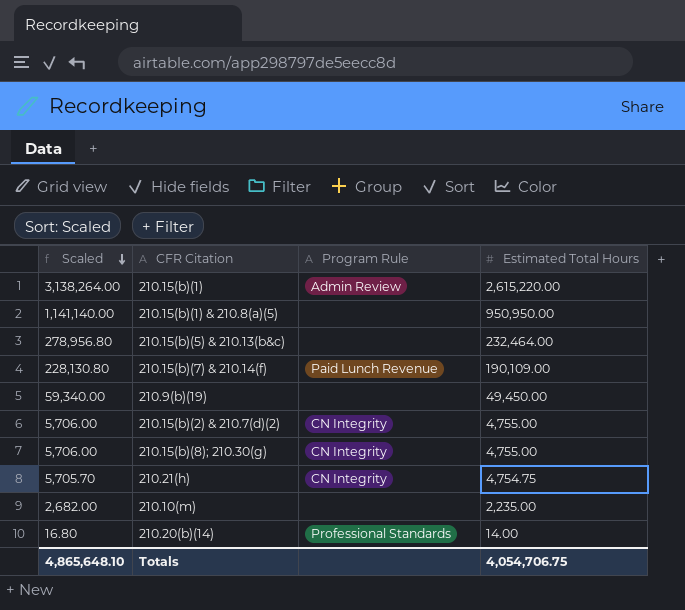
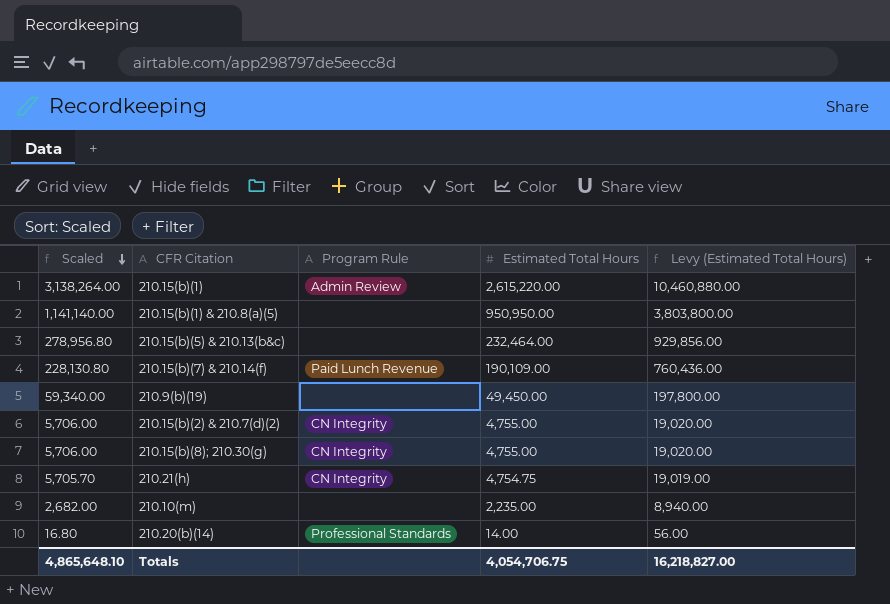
column Levy (Estimated Total Hours) | formula: none -> [Estimated Total Hours] * 4

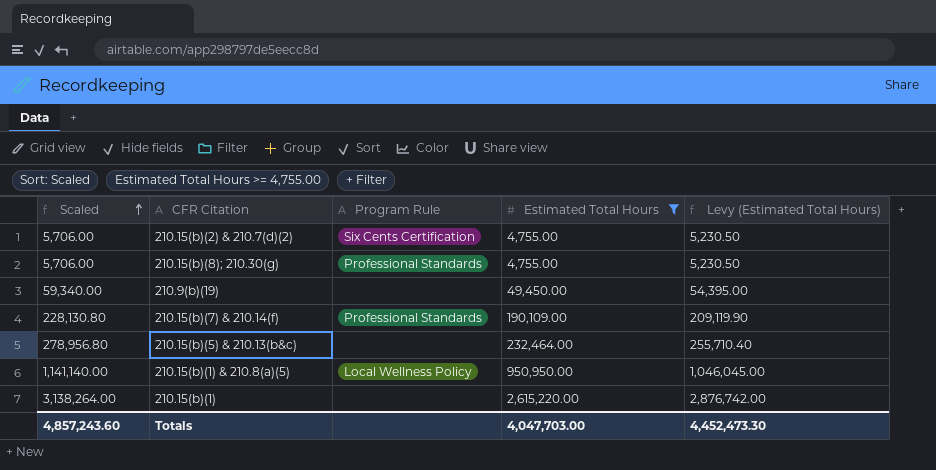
filter: none -> Estimated Total Hours >= 4,755.00
row order: Scaled descending -> Scaled ascending
column Levy (Estimated Total Hours) | formula: [Estimated Total Hours] * 4 -> [Estimated Total Hours] * 1.1
210.15(b)(2) & 210.7(d)(2) | Program Rule: CN Integrity -> Six Cents Certification
210.15(b)(8); 210.30(g) | Program Rule: CN Integrity -> Professional Standards
210.15(b)(7) & 210.14(f) | Program Rule: Paid Lunch Revenue -> Professional Standards
210.15(b)(1) & 210.8(a)(5) | Program Rule: none -> Local Wellness Policy
210.15(b)(1) | Program Rule: Admin Review -> none
Totals | Scaled: 4,865,648.10 -> 4,857,243.60
Totals | Estimated Total Hours: 4,054,706.75 -> 4,047,703.00
Totals | Levy (Estimated Total Hours): 16,218,827.00 -> 4,452,473.30

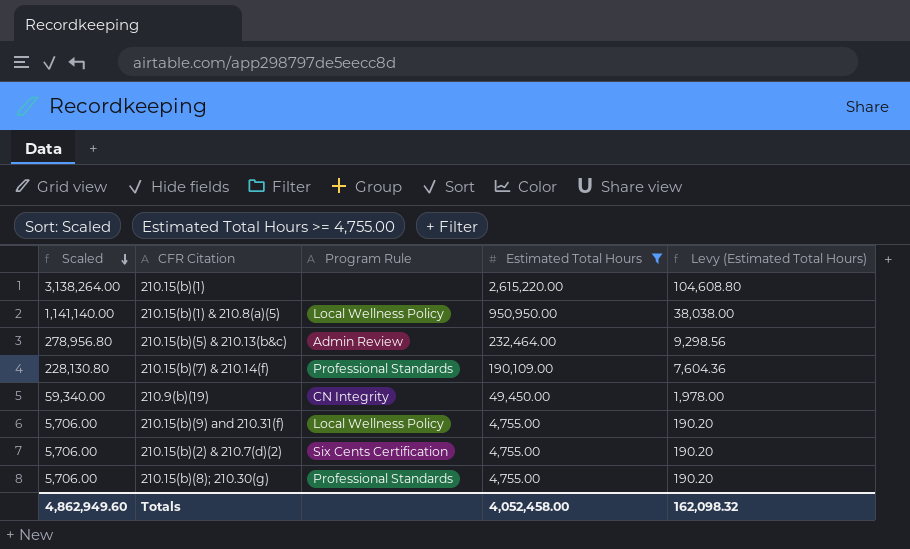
row order: Scaled ascending -> Scaled descending
column Levy (Estimated Total Hours) | formula: [Estimated Total Hours] * 1.1 -> [Estimated Total Hours] * 0.04
210.15(b)(5) & 210.13(b&c) | Program Rule: none -> Admin Review
210.9(b)(19) | Program Rule: none -> CN Integrity
row 210.15(b)(9) and 210.31(f): none -> 5,706.00 | Local Wellness Policy | 4,755.00 | 190.20
Totals | Scaled: 4,857,243.60 -> 4,862,949.60
Totals | Estimated Total Hours: 4,047,703.00 -> 4,052,458.00
Totals | Levy (Estimated Total Hours): 4,452,473.30 -> 162,098.32

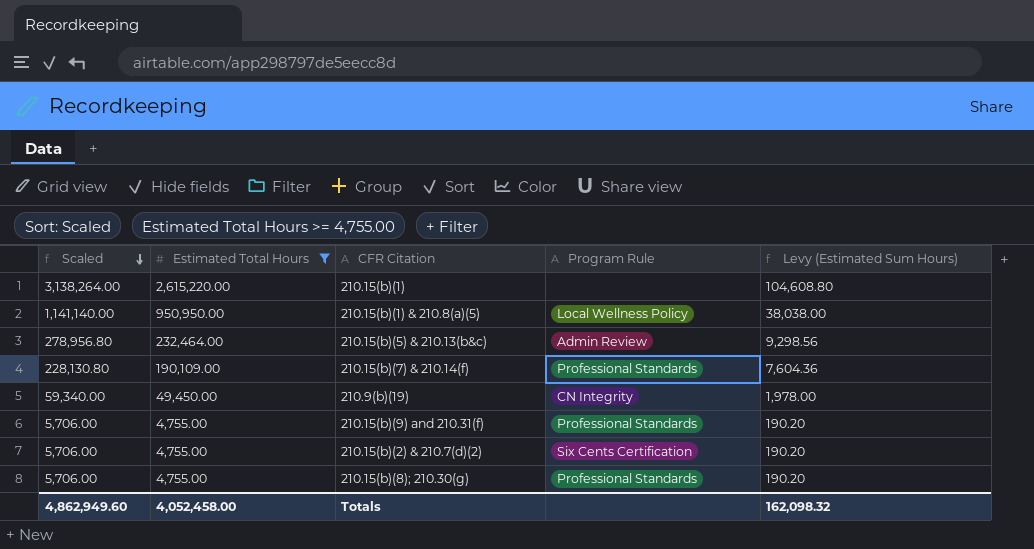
column Estimated Total Hours | position: 4 -> 2
column name: Levy (Estimated Total Hours) -> Levy (Estimated Sum Hours)
210.15(b)(9) and 210.31(f) | Program Rule: Local Wellness Policy -> Professional Standards

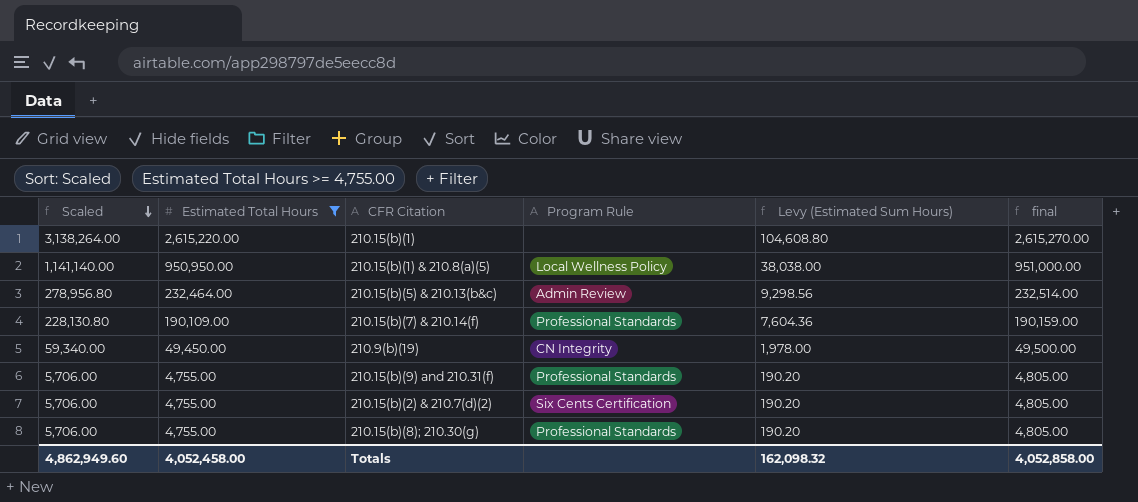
column final | formula: none -> [Estimated Total Hours] + 50

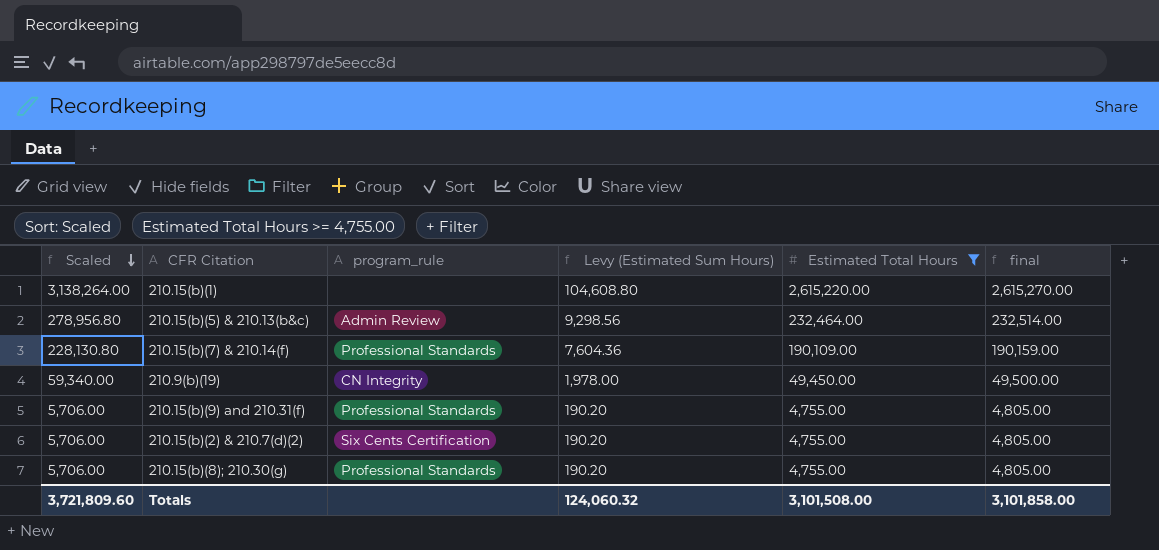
column name: Program Rule -> program_rule
column Estimated Total Hours | position: 2 -> 5
row 210.15(b)(1) & 210.8(a)(5): 1,141,140.00 | 950,950.00 | Local Wellness Policy | 38,038.00 | 951,000.00 -> none
Totals | Scaled: 4,862,949.60 -> 3,721,809.60
Totals | Levy (Estimated Sum Hours): 162,098.32 -> 124,060.32
Totals | Estimated Total Hours: 4,052,458.00 -> 3,101,508.00
Totals | final: 4,052,858.00 -> 3,101,858.00

